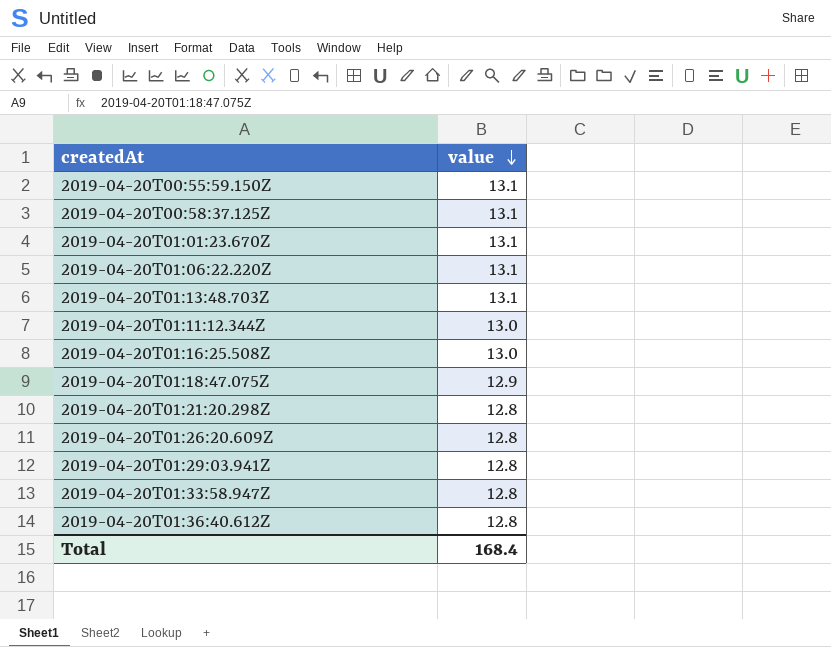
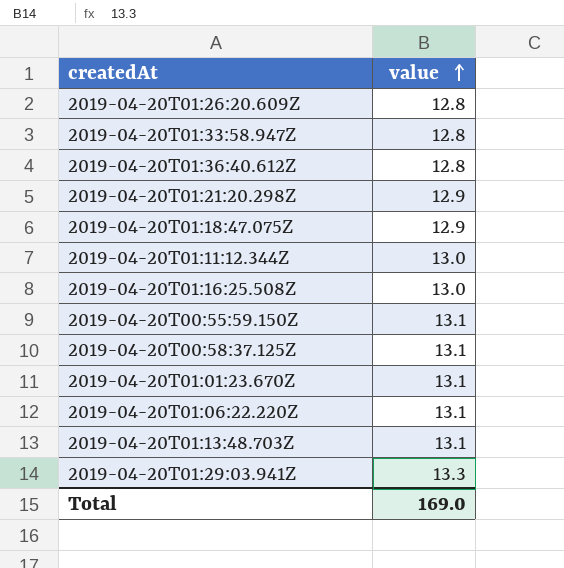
row order: value descending -> value ascending
2019-04-20T01:21:20.298Z | value: 12.8 -> 12.9
2019-04-20T01:29:03.941Z | value: 12.8 -> 13.3
Total | value: 168.4 -> 169.0

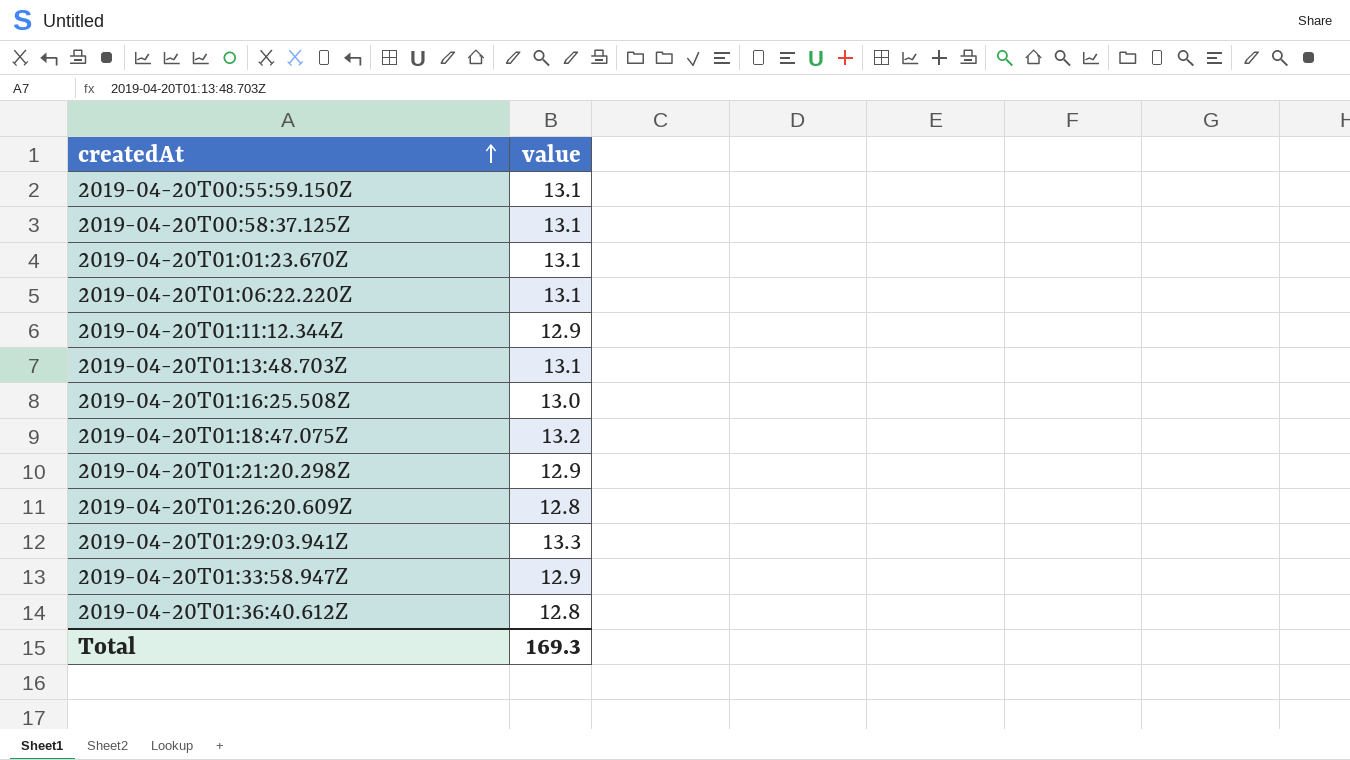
row order: value ascending -> createdAt ascending
2019-04-20T01:11:12.344Z | value: 13.0 -> 12.9
2019-04-20T01:18:47.075Z | value: 12.9 -> 13.2
2019-04-20T01:33:58.947Z | value: 12.8 -> 12.9
Total | value: 169.0 -> 169.3

